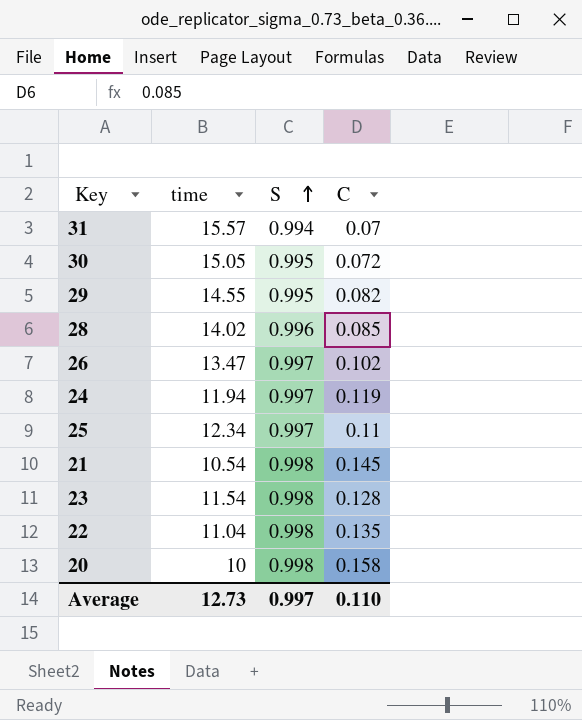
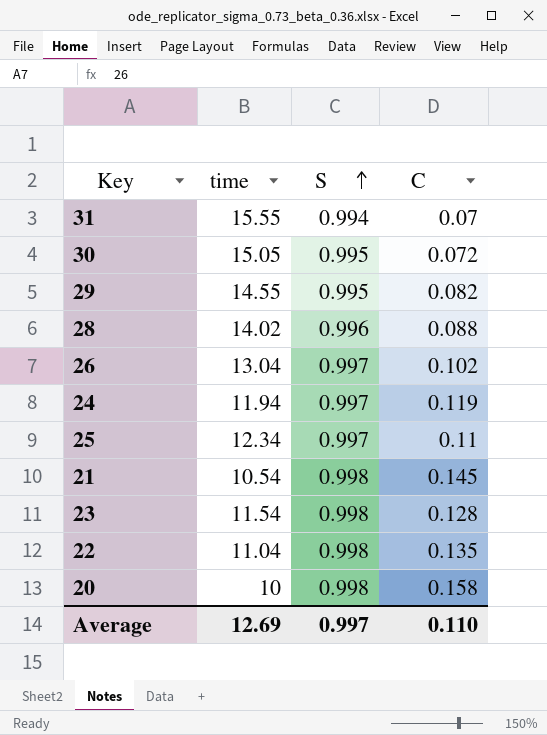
31 | time: 15.57 -> 15.55
28 | C: 0.085 -> 0.088
26 | time: 13.47 -> 13.04
Average | time: 12.73 -> 12.69

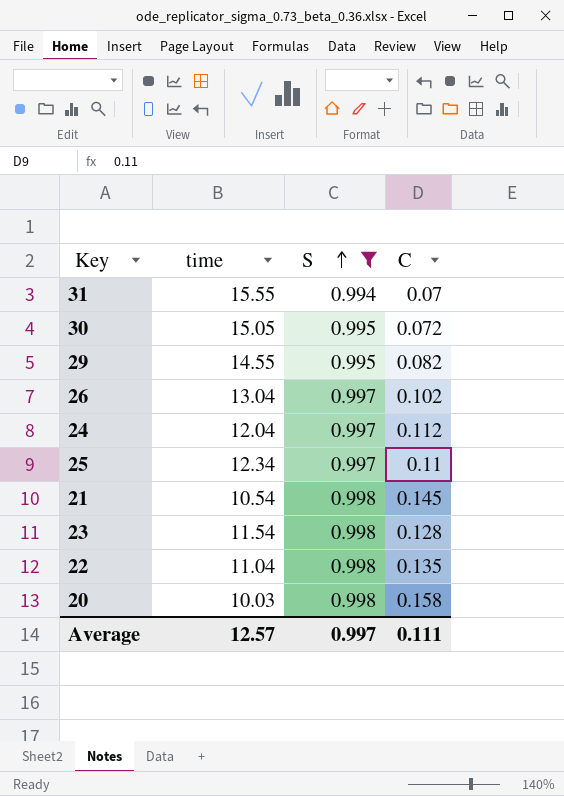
filter: none -> S != 0.996
24 | time: 11.94 -> 12.04
24 | C: 0.119 -> 0.112
20 | time: 10 -> 10.03
Average | time: 12.69 -> 12.57
Average | C: 0.110 -> 0.111

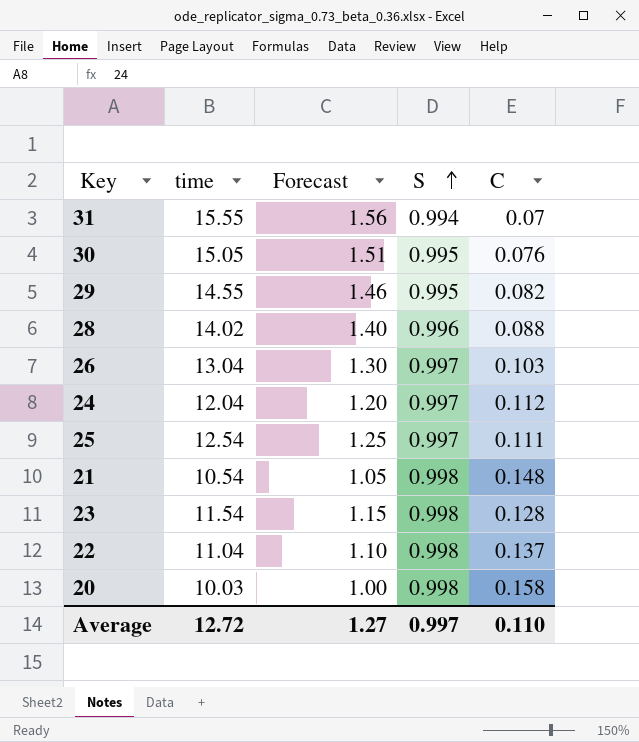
filter: S != 0.996 -> none
column Forecast | formula: none -> [time] * 0.1
30 | C: 0.072 -> 0.076
26 | C: 0.102 -> 0.103
25 | time: 12.34 -> 12.54
25 | C: 0.11 -> 0.111
21 | C: 0.145 -> 0.148
22 | C: 0.135 -> 0.137
Average | time: 12.57 -> 12.72
Average | C: 0.111 -> 0.110

